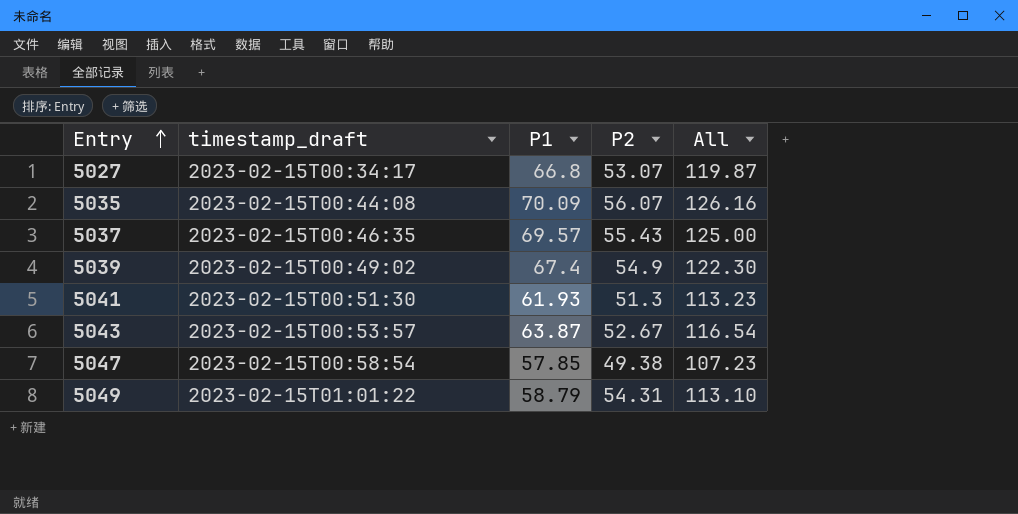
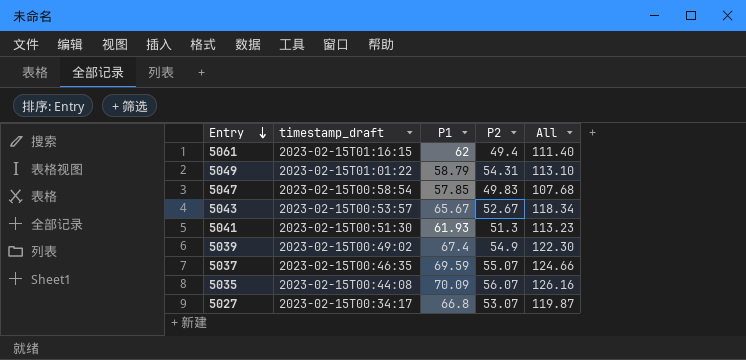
row order: Entry ascending -> Entry descending
row 5061: none -> 2023-02-15T01:16:15 | 62 | 49.4 | 111.40
5047 | P2: 49.38 -> 49.83
5047 | All: 107.23 -> 107.68
5043 | P1: 63.87 -> 65.67
5043 | All: 116.54 -> 118.34
5037 | P1: 69.57 -> 69.59
5037 | P2: 55.43 -> 55.07
5037 | All: 125.00 -> 124.66

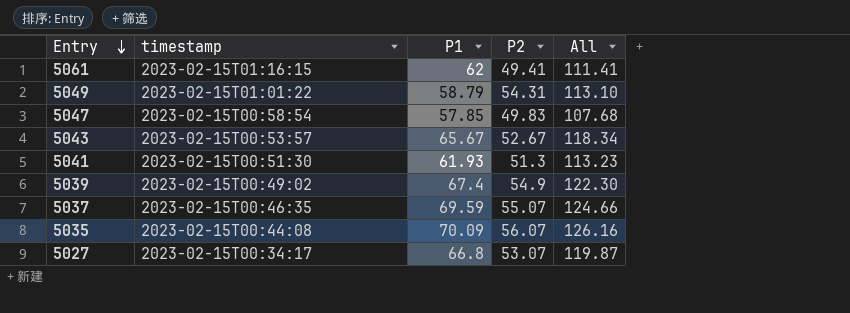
column name: timestamp_draft -> timestamp
5061 | P2: 49.4 -> 49.41
5061 | All: 111.40 -> 111.41

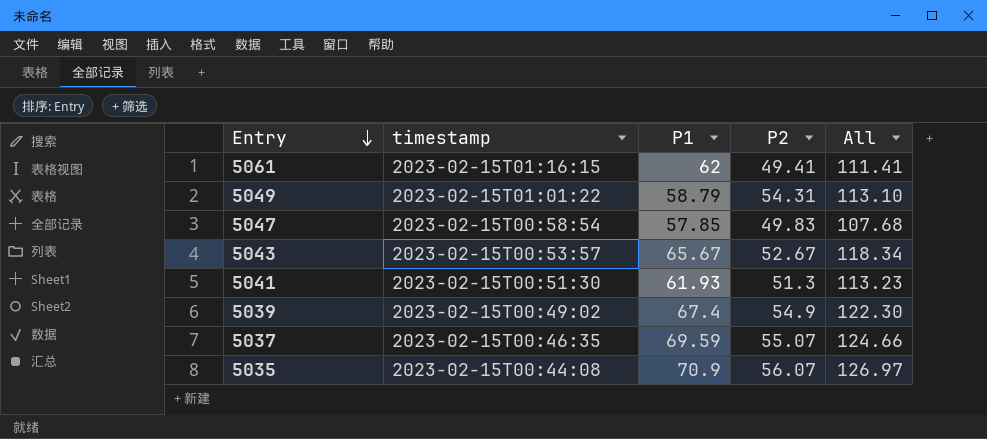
row 5027: 2023-02-15T00:34:17 | 66.8 | 53.07 | 119.87 -> none
5035 | P1: 70.09 -> 70.9
5035 | All: 126.16 -> 126.97

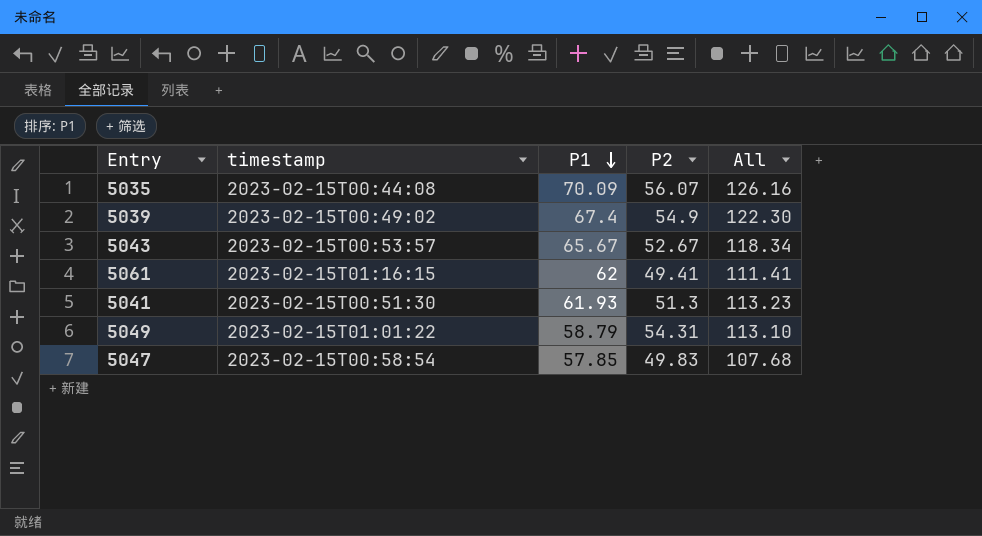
row order: Entry descending -> P1 descending
row 5037: 2023-02-15T00:46:35 | 69.59 | 55.07 | 124.66 -> none
5035 | P1: 70.9 -> 70.09
5035 | All: 126.97 -> 126.16

